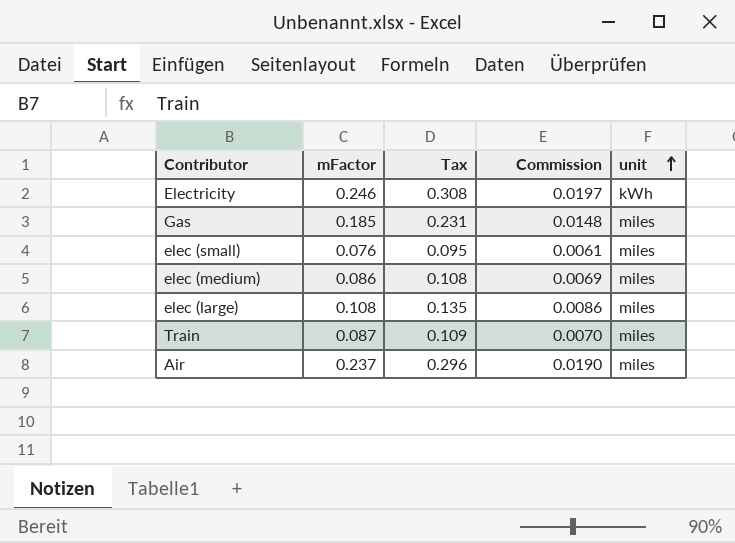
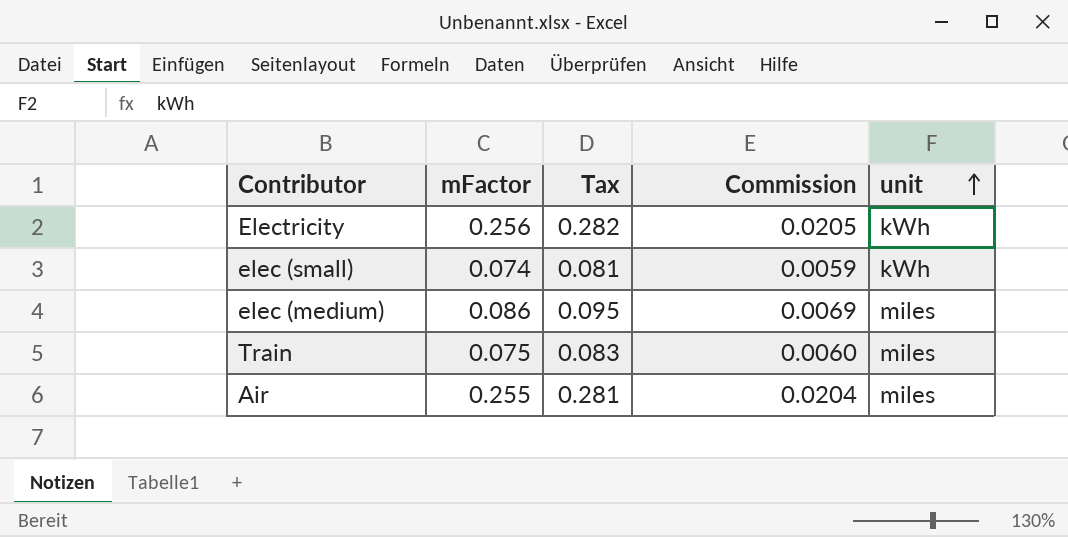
column Tax | formula: [mFactor] * 1.25 -> [mFactor] * 1.1
row Gas: 0.185 | 0.231 | 0.0148 | miles -> none
row elec (large): 0.108 | 0.135 | 0.0086 | miles -> none
Electricity | mFactor: 0.246 -> 0.256
Electricity | Commission: 0.0197 -> 0.0205
elec (small) | mFactor: 0.076 -> 0.074
elec (small) | Commission: 0.0061 -> 0.0059
elec (small) | unit: miles -> kWh
Train | mFactor: 0.087 -> 0.075
Train | Commission: 0.0070 -> 0.0060
Air | mFactor: 0.237 -> 0.255
Air | Commission: 0.0190 -> 0.0204

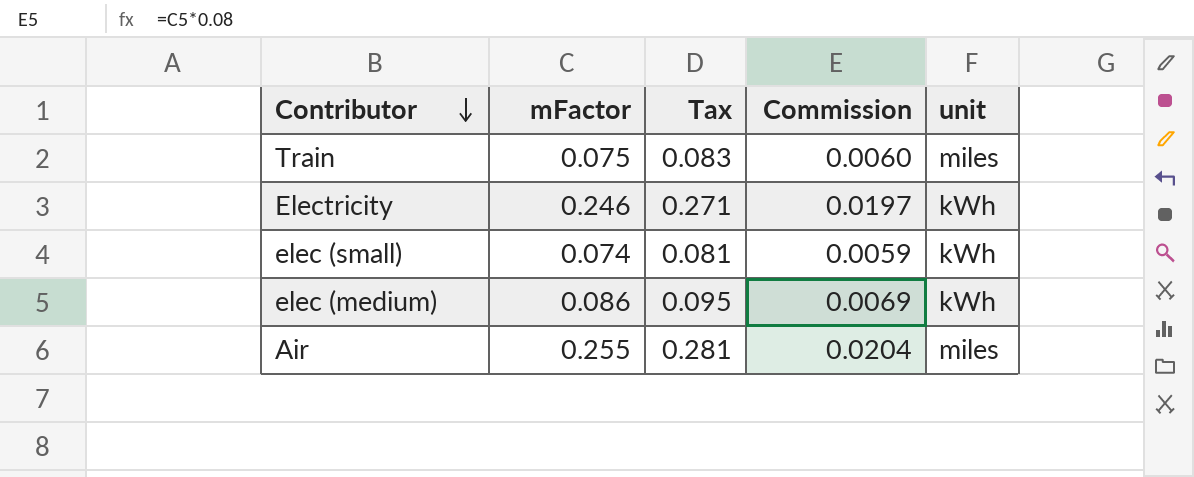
row order: unit ascending -> Contributor descending
Electricity | mFactor: 0.256 -> 0.246
Electricity | Tax: 0.282 -> 0.271
Electricity | Commission: 0.0205 -> 0.0197
elec (medium) | unit: miles -> kWh

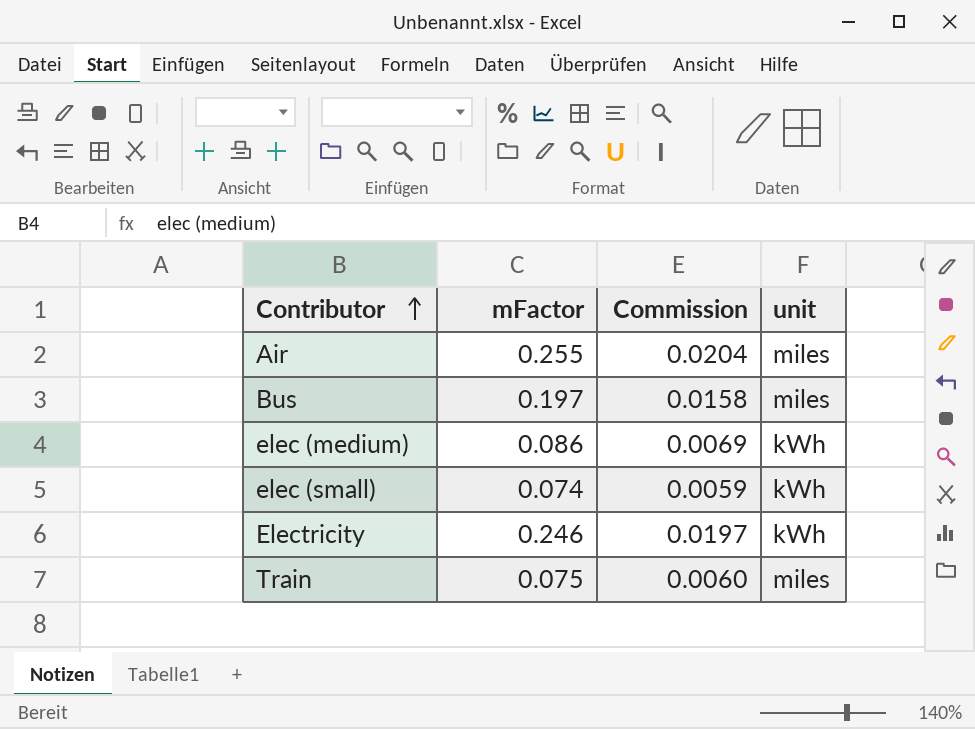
row order: Contributor descending -> Contributor ascending
column Tax | formula: [mFactor] * 1.1 -> none
row Bus: none -> 0.197 | 0.0158 | miles

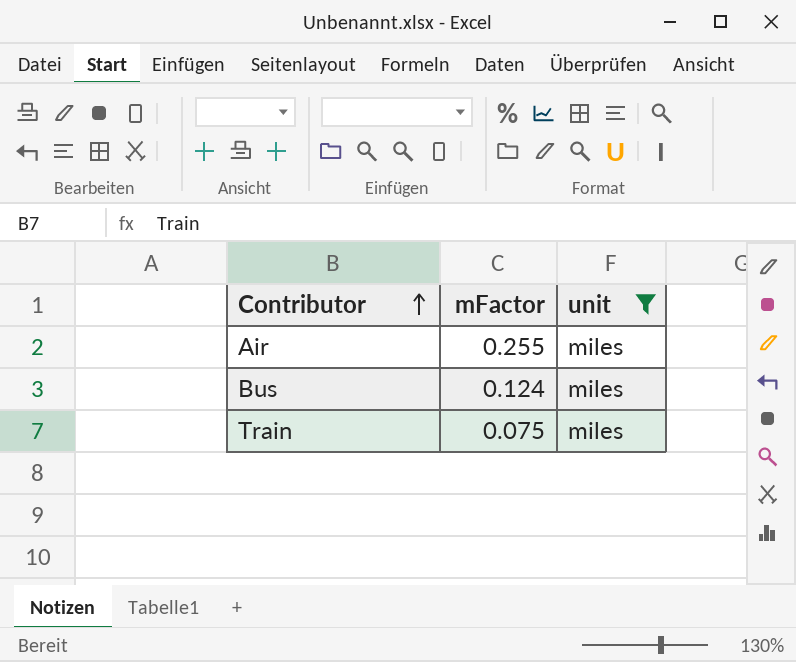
filter: none -> unit = miles
column Commission | formula: [mFactor] * 0.08 -> none
Bus | mFactor: 0.197 -> 0.124

